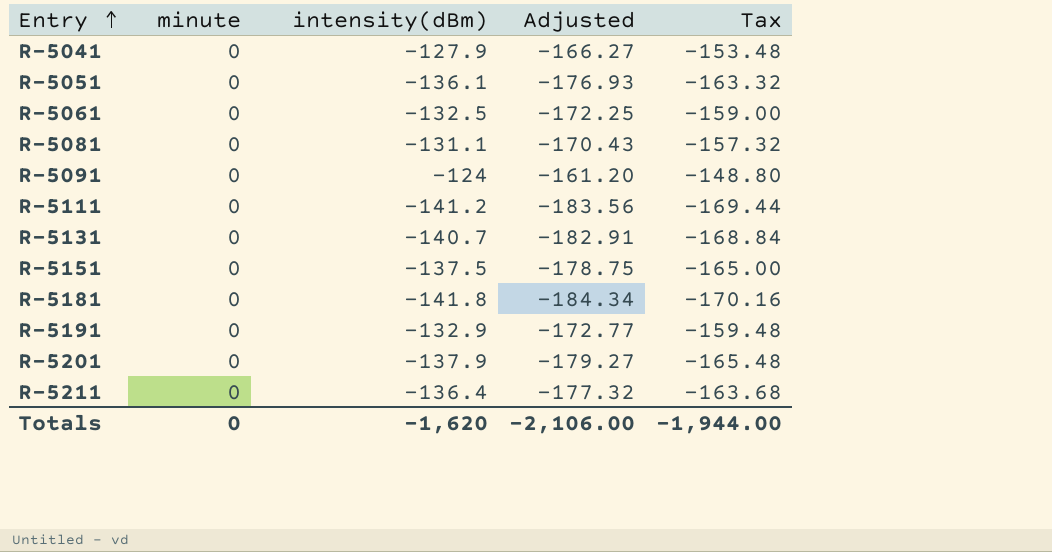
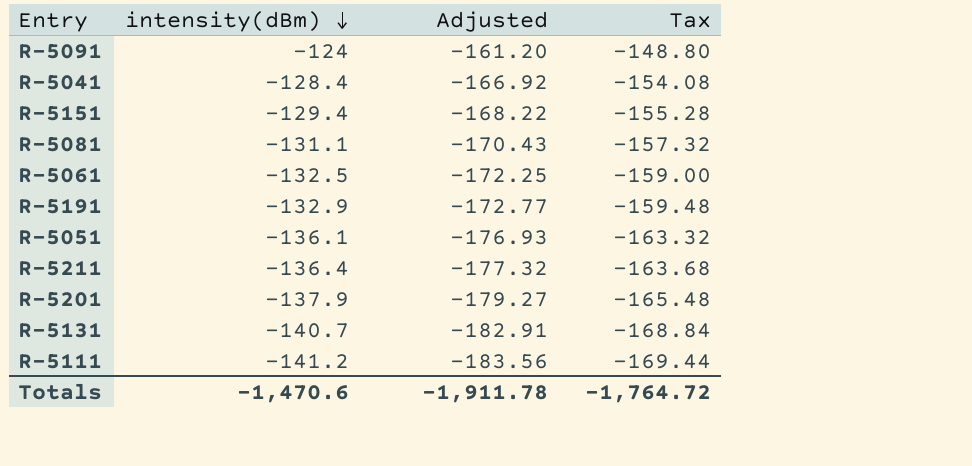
row order: Entry ascending -> intensity(dBm) descending
column minute | position: 2 -> none
row R-5181: 0 | -141.8 | -184.34 | -170.16 -> none
R-5041 | intensity(dBm): -127.9 -> -128.4
R-5041 | Adjusted: -166.27 -> -166.92
R-5041 | Tax: -153.48 -> -154.08
R-5151 | intensity(dBm): -137.5 -> -129.4
R-5151 | Adjusted: -178.75 -> -168.22
R-5151 | Tax: -165.00 -> -155.28
Totals | intensity(dBm): -1,620 -> -1,470.6
Totals | Adjusted: -2,106.00 -> -1,911.78
Totals | Tax: -1,944.00 -> -1,764.72

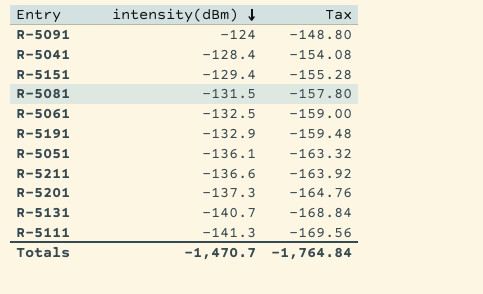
column Adjusted | formula: [intensity(dBm)] * 1.3 -> none
R-5081 | intensity(dBm): -131.1 -> -131.5
R-5081 | Tax: -157.32 -> -157.80
R-5211 | intensity(dBm): -136.4 -> -136.6
R-5211 | Tax: -163.68 -> -163.92
R-5201 | intensity(dBm): -137.9 -> -137.3
R-5201 | Tax: -165.48 -> -164.76
R-5111 | intensity(dBm): -141.2 -> -141.3
R-5111 | Tax: -169.44 -> -169.56
Totals | intensity(dBm): -1,470.6 -> -1,470.7
Totals | Tax: -1,764.72 -> -1,764.84

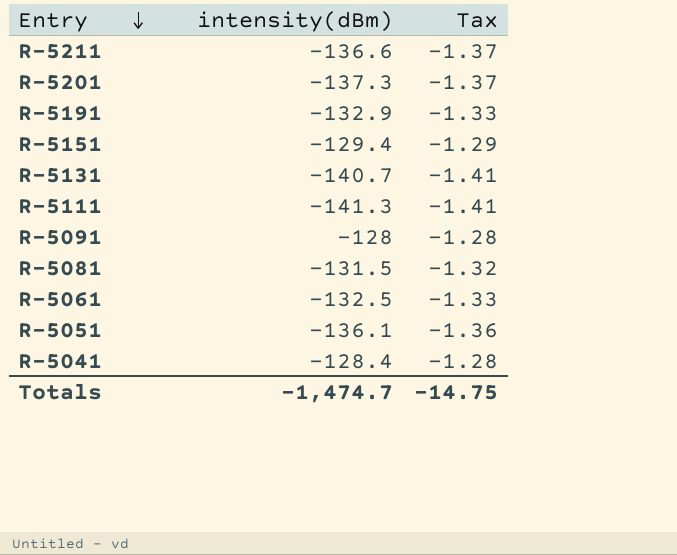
row order: intensity(dBm) descending -> Entry descending
column Tax | formula: [intensity(dBm)] * 1.2 -> [intensity(dBm)] * 0.01
R-5091 | intensity(dBm): -124 -> -128
Totals | intensity(dBm): -1,470.7 -> -1,474.7
Totals | Tax: -1,764.84 -> -14.75

